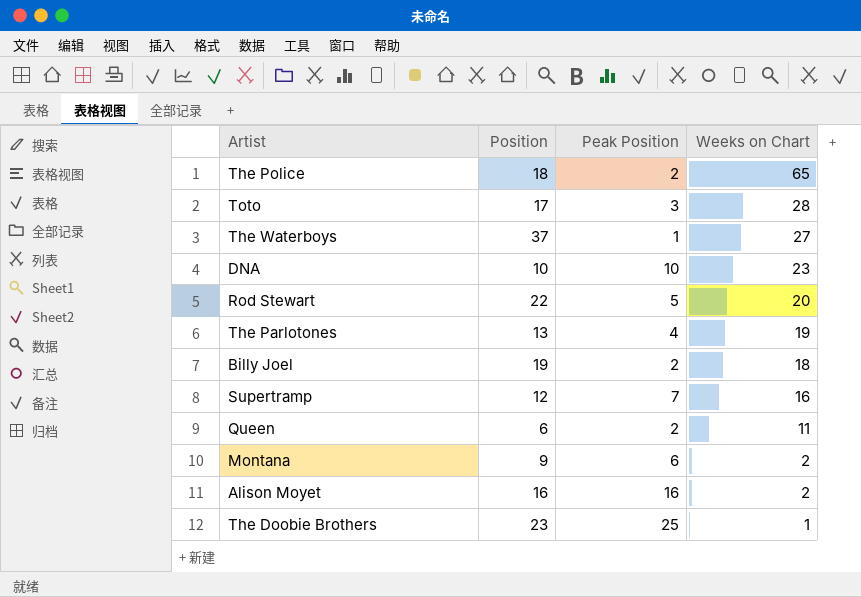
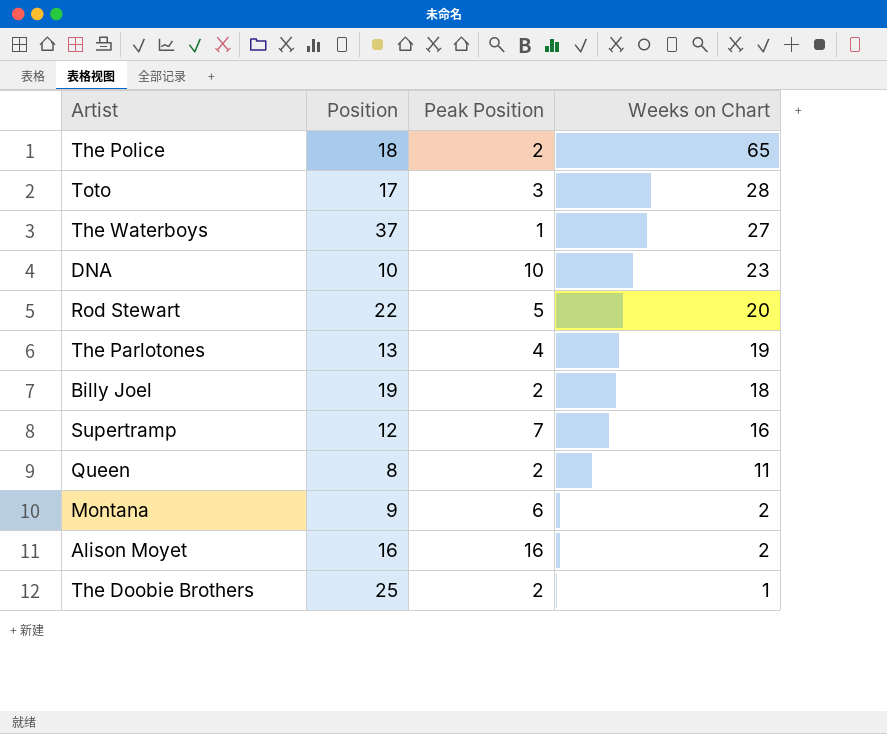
Queen | Position: 6 -> 8
The Doobie Brothers | Position: 23 -> 25
The Doobie Brothers | Peak Position: 25 -> 2

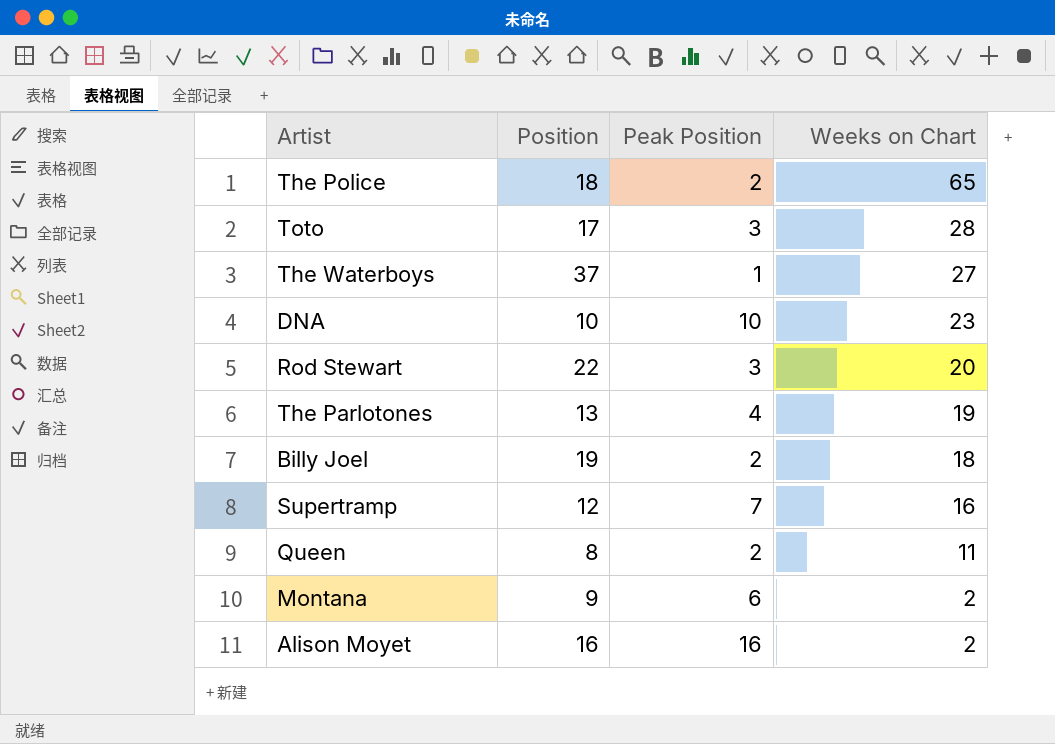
row The Doobie Brothers: 25 | 2 | 1 -> none
Rod Stewart | Peak Position: 5 -> 3

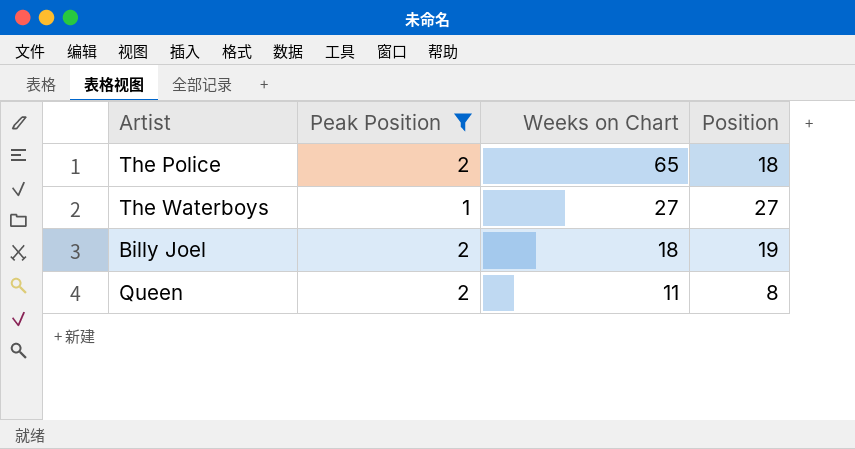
filter: none -> Peak Position <= 2
column Position | position: 2 -> 4
The Waterboys | Position: 37 -> 27

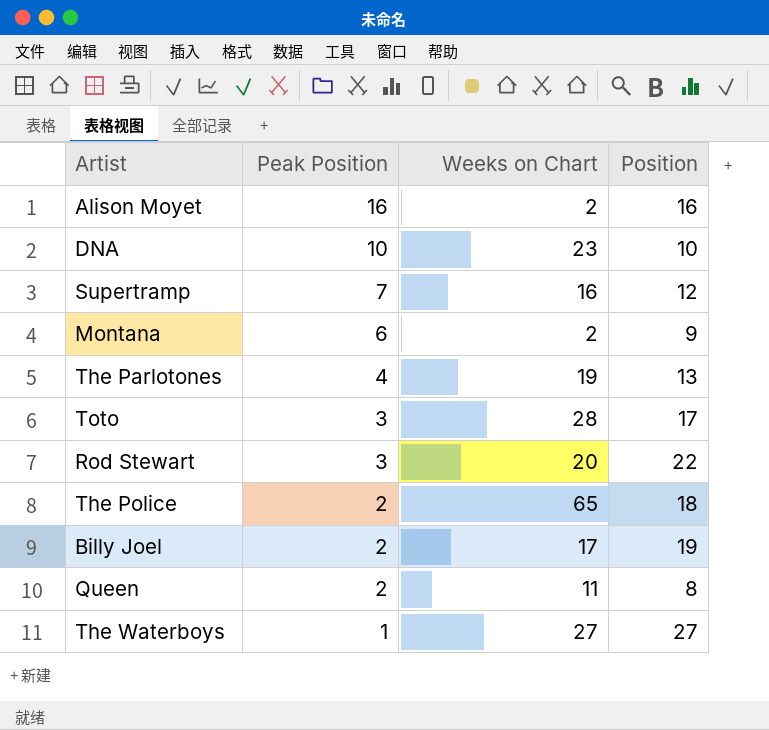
filter: Peak Position <= 2 -> none
row order: Weeks on Chart descending -> Peak Position descending
Billy Joel | Weeks on Chart: 18 -> 17

